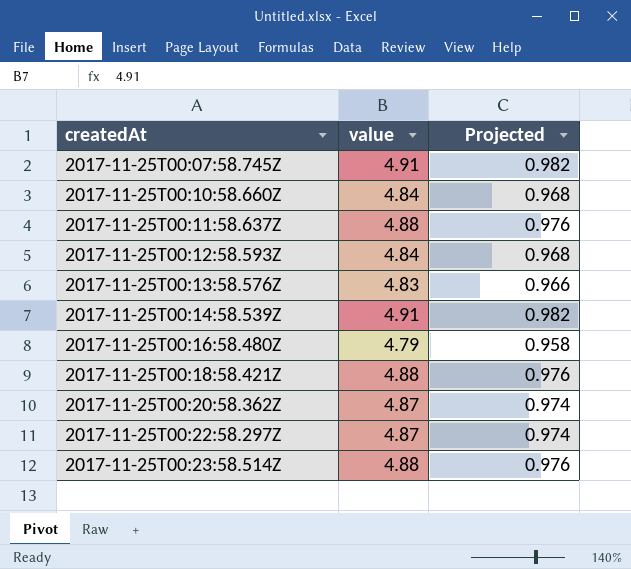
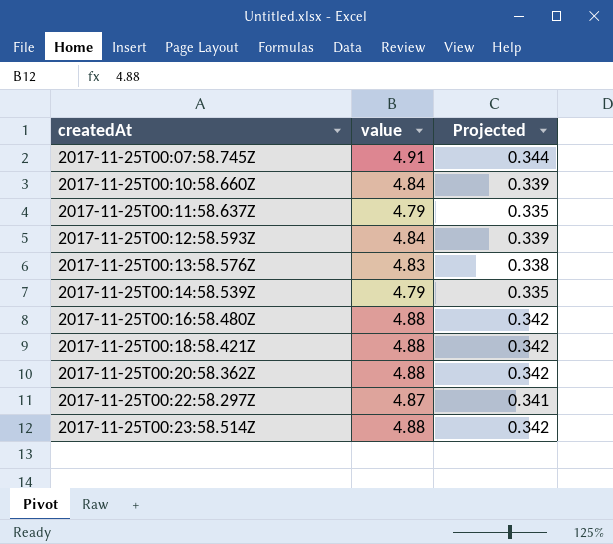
column Projected | formula: [value] * 0.2 -> [value] * 0.07
2017-11-25T00:11:58.637Z | value: 4.88 -> 4.79
2017-11-25T00:14:58.539Z | value: 4.91 -> 4.79
2017-11-25T00:16:58.480Z | value: 4.79 -> 4.88
2017-11-25T00:20:58.362Z | value: 4.87 -> 4.88

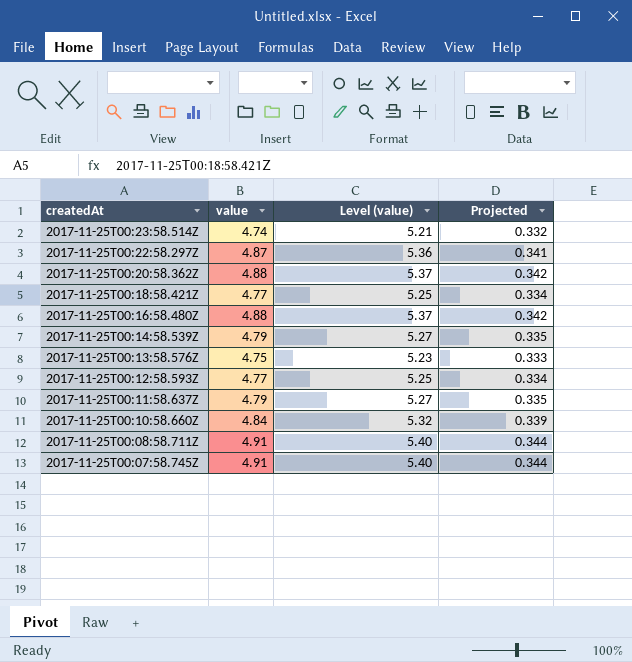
row order: createdAt ascending -> createdAt descending
column Level (value) | formula: none -> [value] * 1.1
2017-11-25T00:23:58.514Z | value: 4.88 -> 4.74
2017-11-25T00:23:58.514Z | Projected: 0.342 -> 0.332
2017-11-25T00:18:58.421Z | value: 4.88 -> 4.77
2017-11-25T00:18:58.421Z | Projected: 0.342 -> 0.334
2017-11-25T00:13:58.576Z | value: 4.83 -> 4.75
2017-11-25T00:13:58.576Z | Projected: 0.338 -> 0.333
2017-11-25T00:12:58.593Z | value: 4.84 -> 4.77
2017-11-25T00:12:58.593Z | Projected: 0.339 -> 0.334
row 2017-11-25T00:08:58.711Z: none -> 4.91 | 5.40 | 0.344

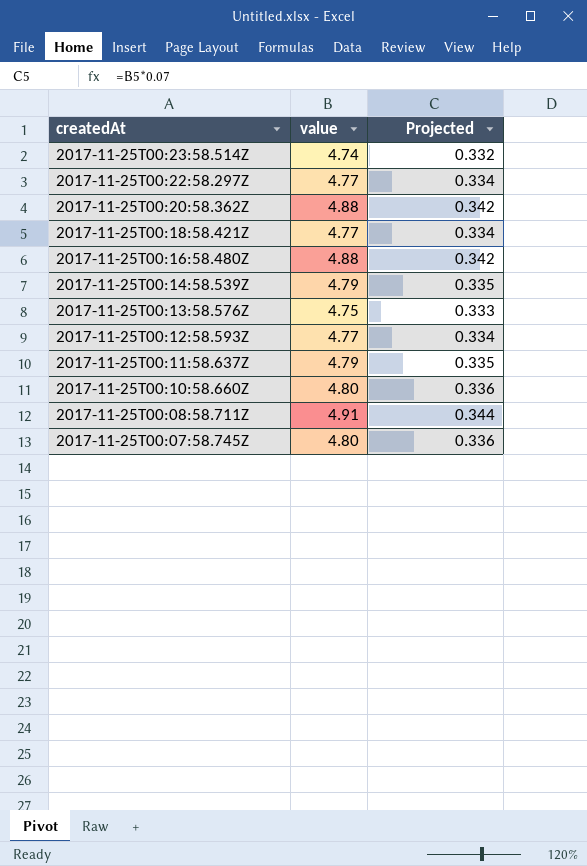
column Level (value) | formula: [value] * 1.1 -> none
2017-11-25T00:22:58.297Z | value: 4.87 -> 4.77
2017-11-25T00:22:58.297Z | Projected: 0.341 -> 0.334
2017-11-25T00:10:58.660Z | value: 4.84 -> 4.80
2017-11-25T00:10:58.660Z | Projected: 0.339 -> 0.336
2017-11-25T00:07:58.745Z | value: 4.91 -> 4.80
2017-11-25T00:07:58.745Z | Projected: 0.344 -> 0.336

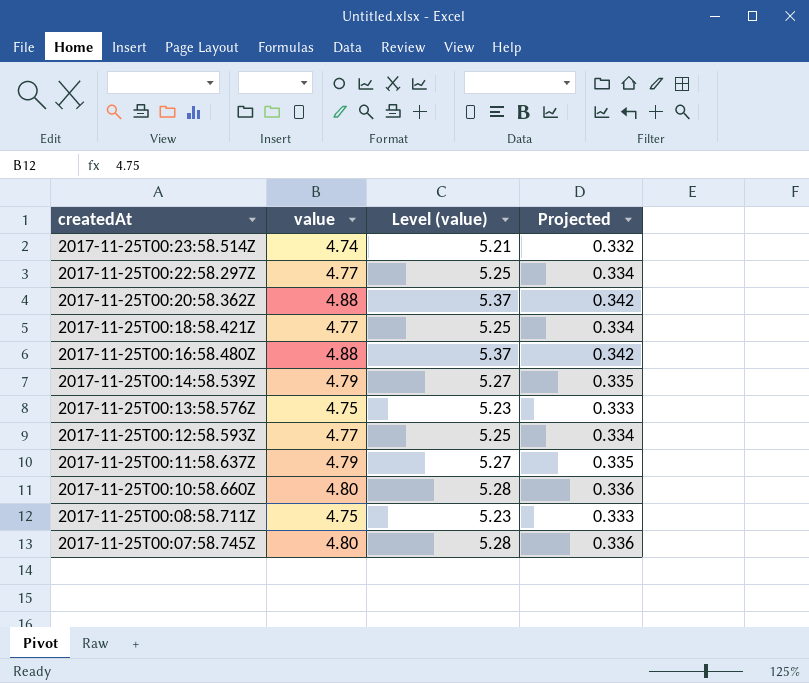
column Level (value) | formula: none -> [value] * 1.1
2017-11-25T00:08:58.711Z | value: 4.91 -> 4.75
2017-11-25T00:08:58.711Z | Projected: 0.344 -> 0.333

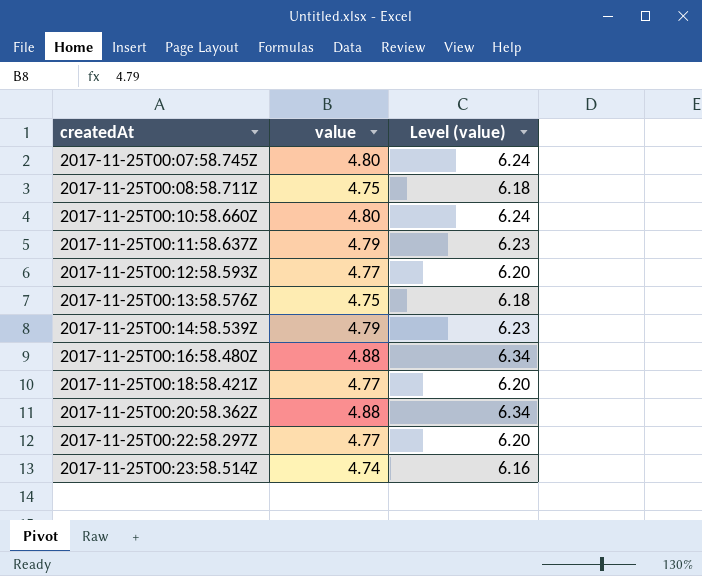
row order: createdAt descending -> createdAt ascending
column Projected | formula: [value] * 0.07 -> none
column Level (value) | formula: [value] * 1.1 -> [value] * 1.3

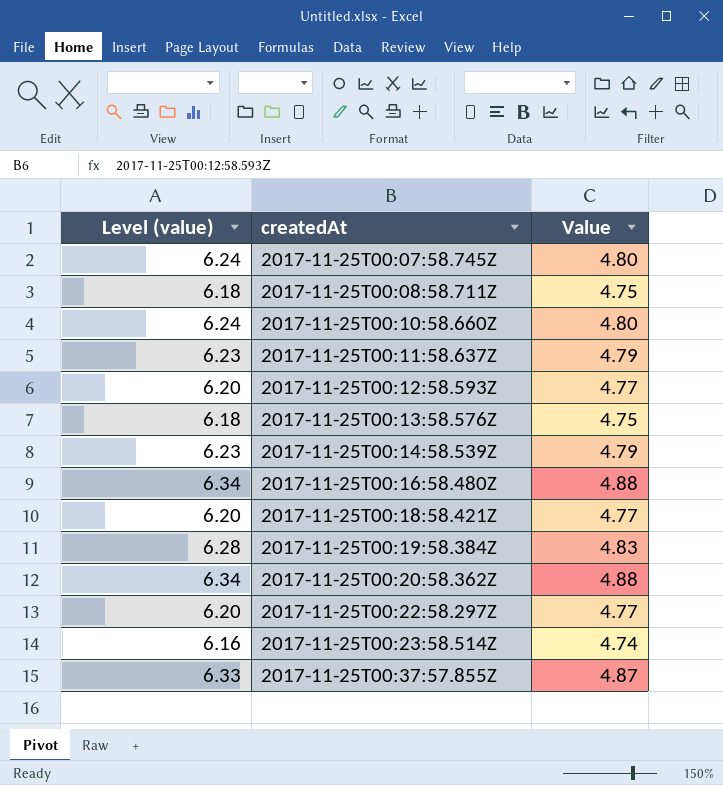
column Level (value) | position: 3 -> 1
column name: value -> Value
row 2017-11-25T00:19:58.384Z: none -> 6.28 | 4.83
row 2017-11-25T00:37:57.855Z: none -> 6.33 | 4.87

